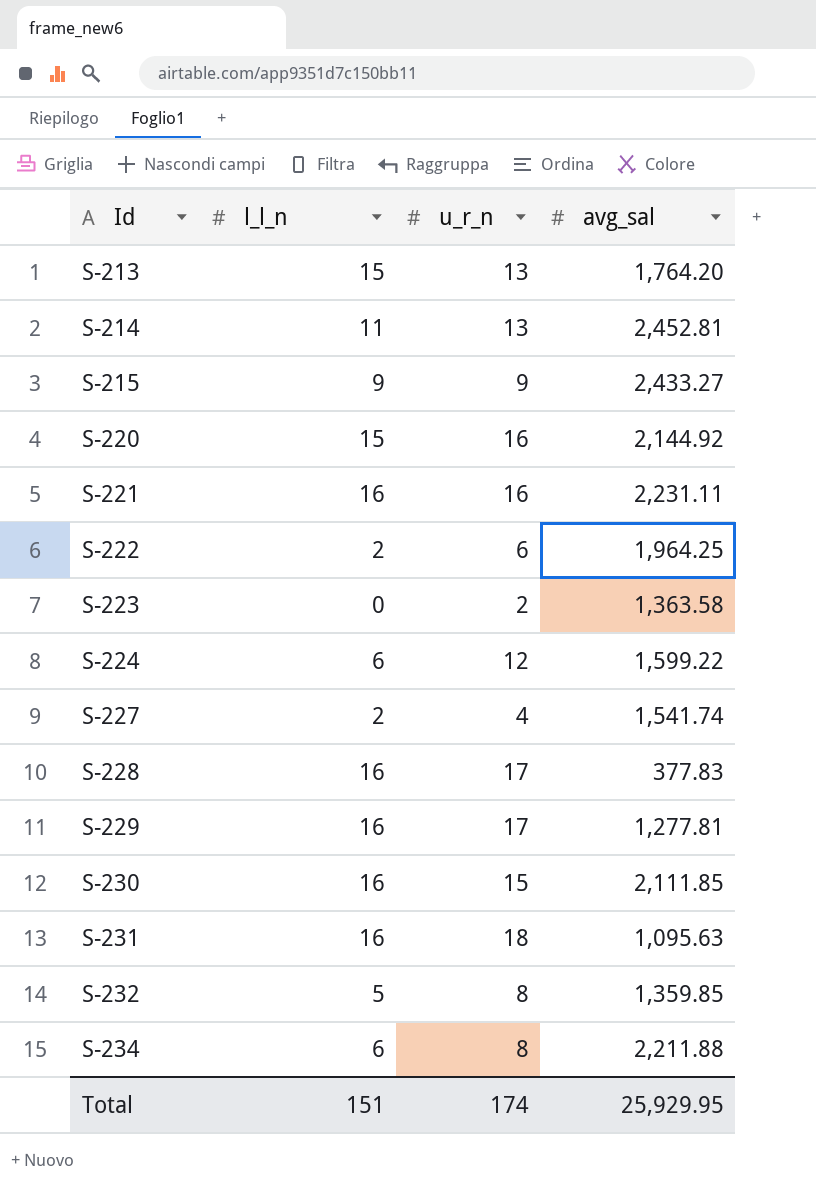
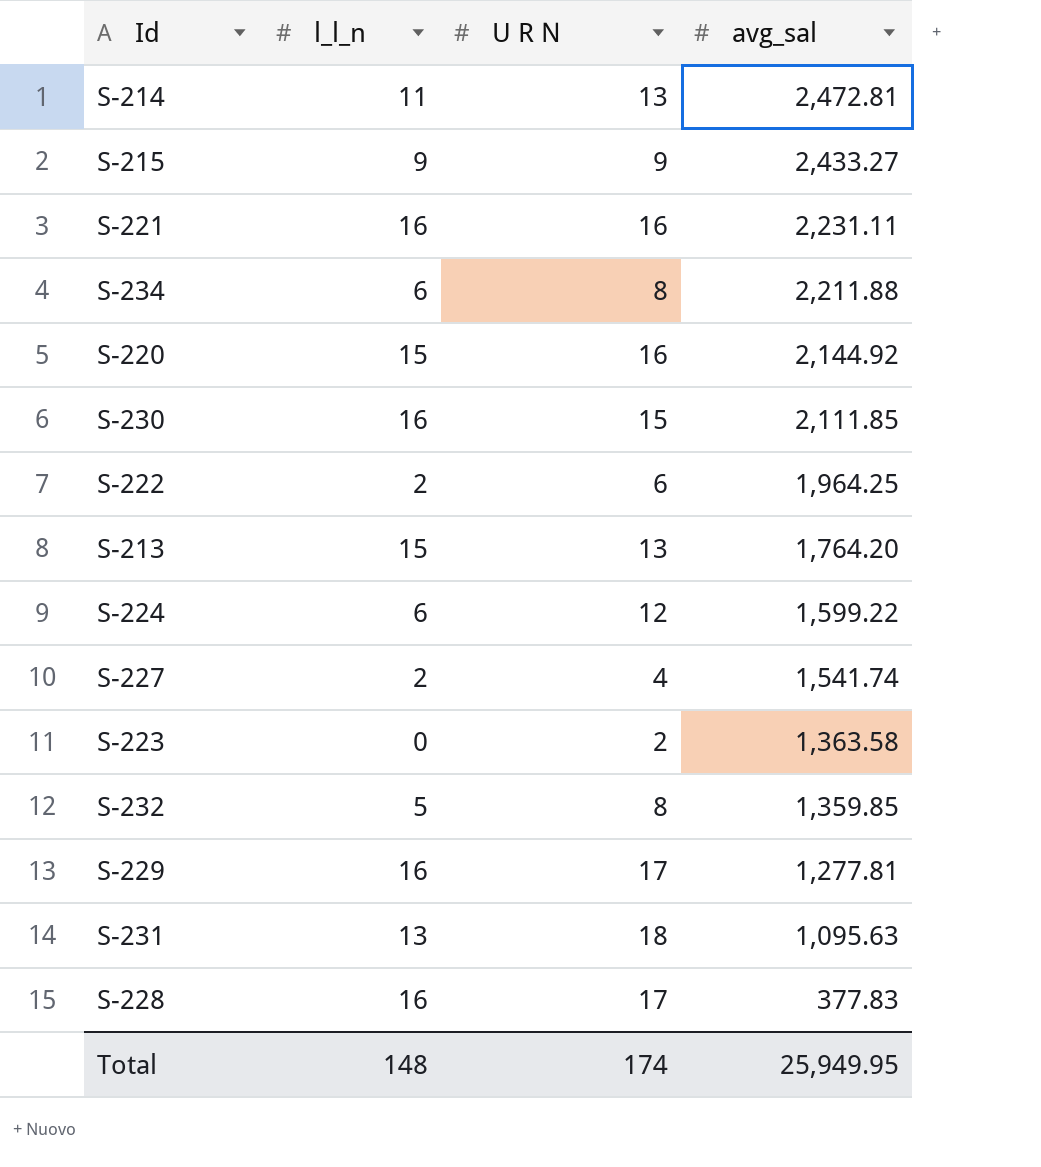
row order: Id ascending -> avg_sal descending
column name: u_r_n -> U R N
S-214 | avg_sal: 2,452.81 -> 2,472.81
S-231 | l_l_n: 16 -> 13
Total | l_l_n: 151 -> 148
Total | avg_sal: 25,929.95 -> 25,949.95

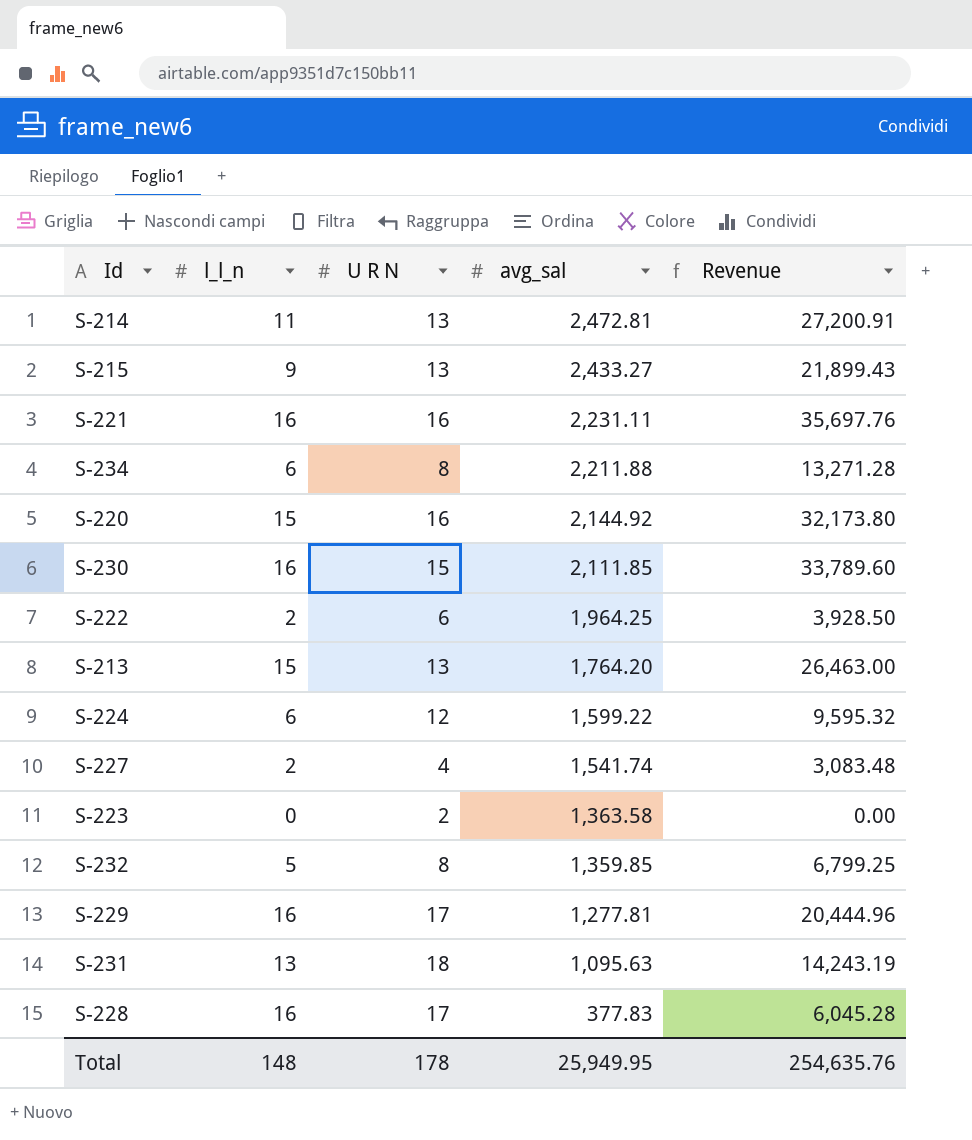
column Revenue | formula: none -> [l_l_n] * [avg_sal]
S-215 | U R N: 9 -> 13
Total | U R N: 174 -> 178

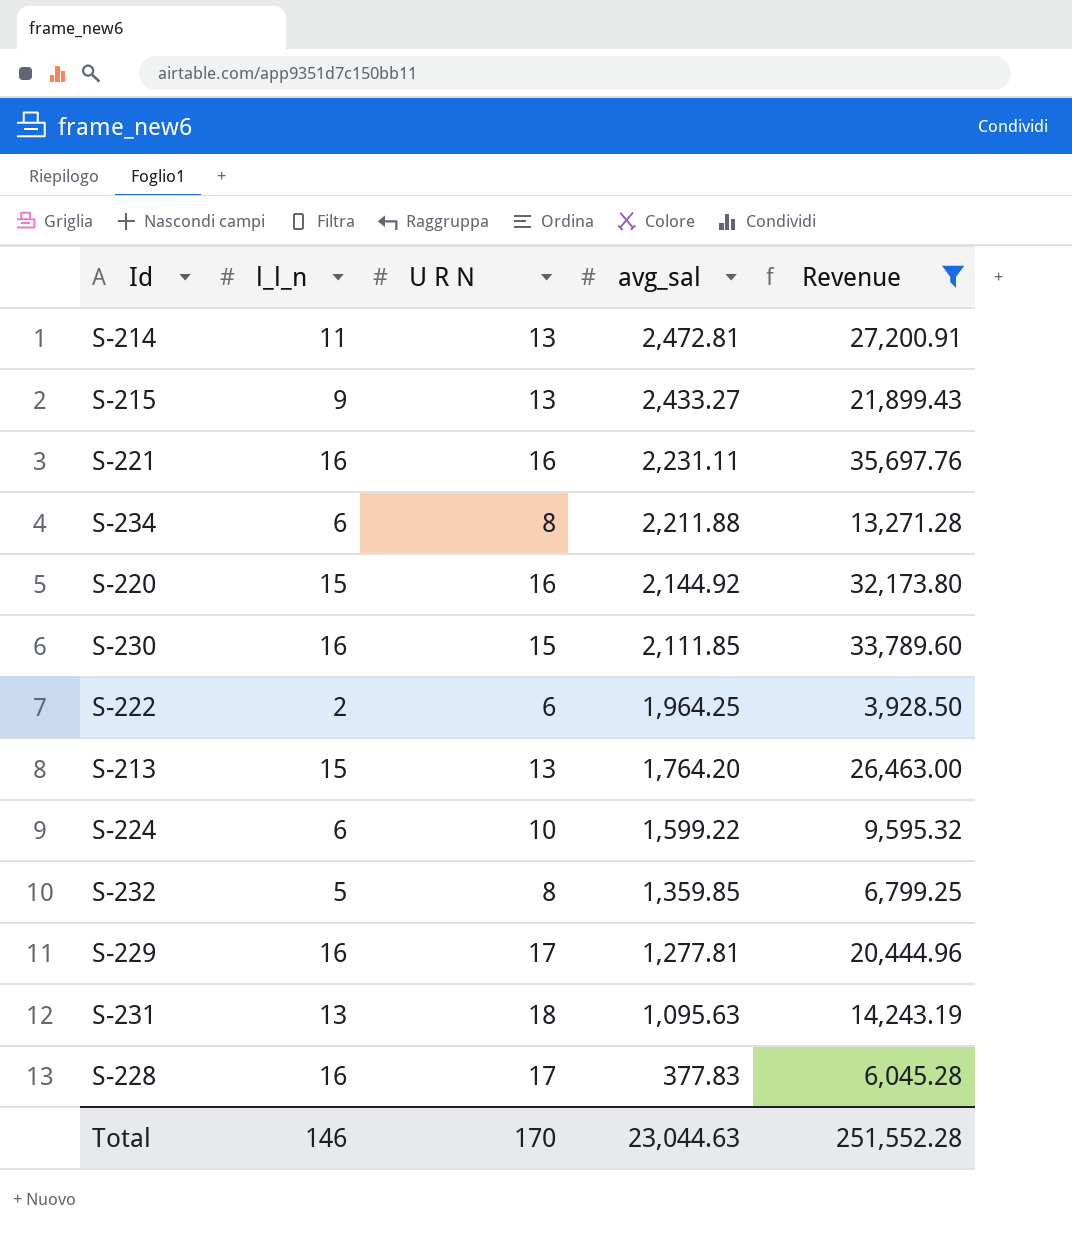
filter: none -> Revenue >= 3,928.50
S-224 | U R N: 12 -> 10
Total | l_l_n: 148 -> 146
Total | U R N: 178 -> 170
Total | avg_sal: 25,949.95 -> 23,044.63
Total | Revenue: 254,635.76 -> 251,552.28

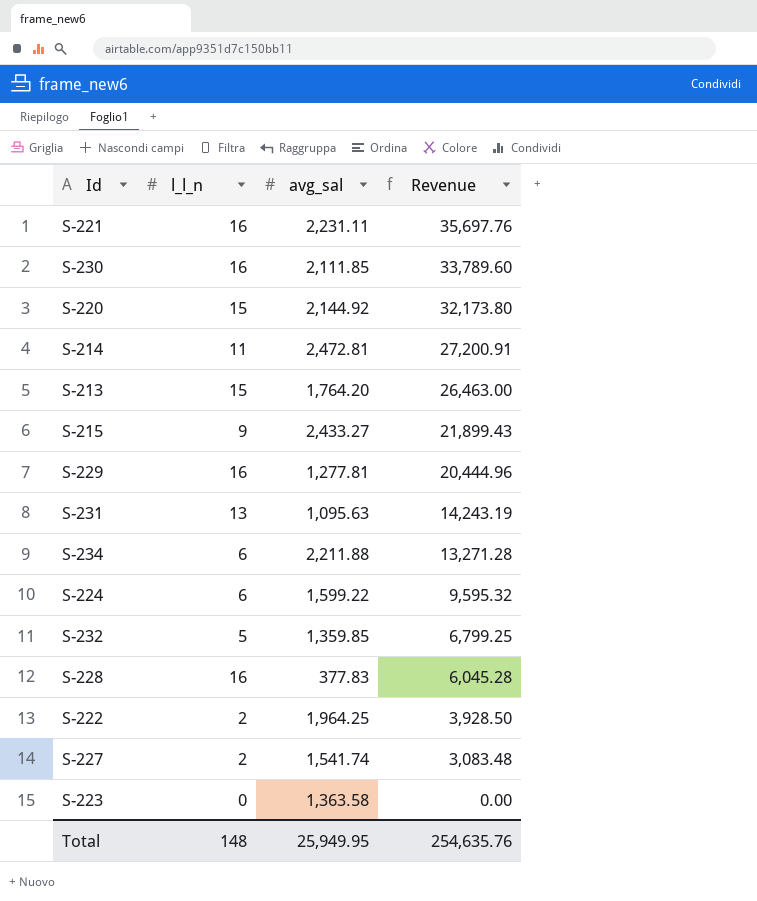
filter: Revenue >= 3,928.50 -> none
row order: avg_sal descending -> Revenue descending
column U R N | position: 3 -> none
Total | l_l_n: 146 -> 148
Total | avg_sal: 23,044.63 -> 25,949.95
Total | Revenue: 251,552.28 -> 254,635.76

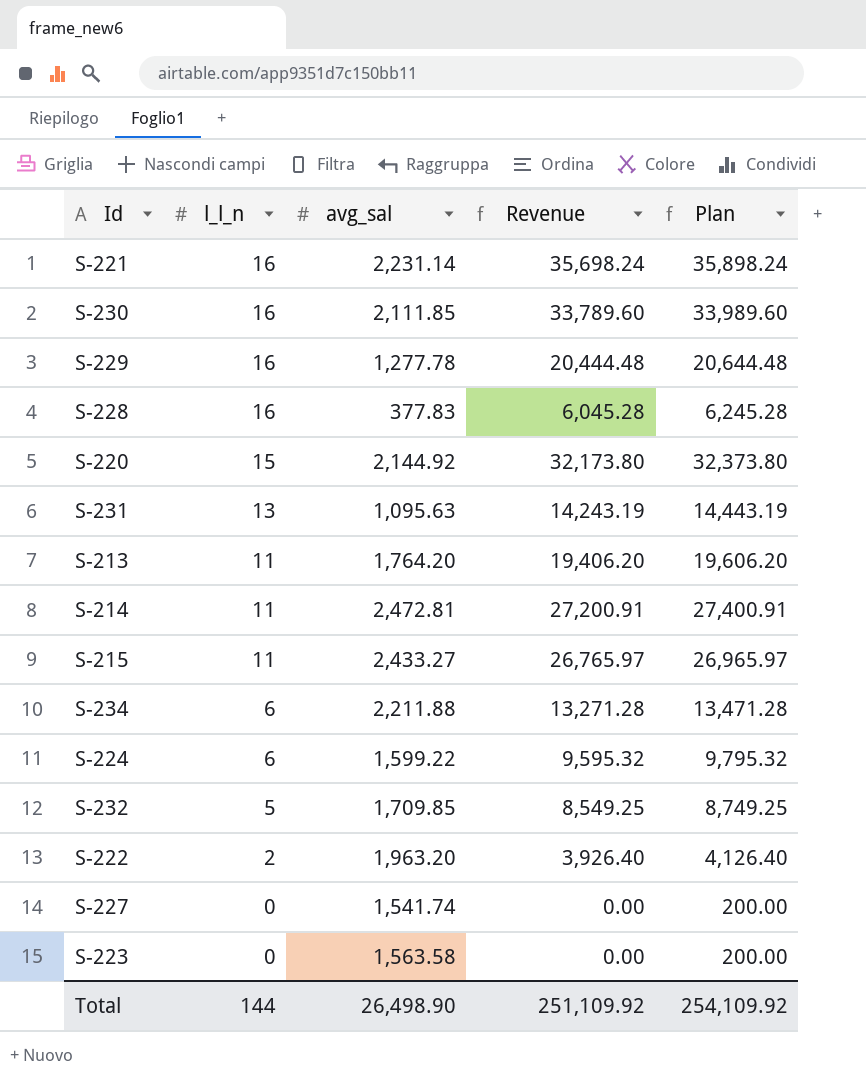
row order: Revenue descending -> l_l_n descending
column Plan | formula: none -> [Revenue] + 200
S-221 | avg_sal: 2,231.11 -> 2,231.14
S-221 | Revenue: 35,697.76 -> 35,698.24
S-229 | avg_sal: 1,277.81 -> 1,277.78
S-229 | Revenue: 20,444.96 -> 20,444.48
S-213 | l_l_n: 15 -> 11
S-213 | Revenue: 26,463.00 -> 19,406.20
S-215 | l_l_n: 9 -> 11
S-215 | Revenue: 21,899.43 -> 26,765.97
S-232 | avg_sal: 1,359.85 -> 1,709.85
S-232 | Revenue: 6,799.25 -> 8,549.25
S-222 | avg_sal: 1,964.25 -> 1,963.20
S-222 | Revenue: 3,928.50 -> 3,926.40
S-227 | l_l_n: 2 -> 0
S-227 | Revenue: 3,083.48 -> 0.00
S-223 | avg_sal: 1,363.58 -> 1,563.58
Total | l_l_n: 148 -> 144
Total | avg_sal: 25,949.95 -> 26,498.90
Total | Revenue: 254,635.76 -> 251,109.92

